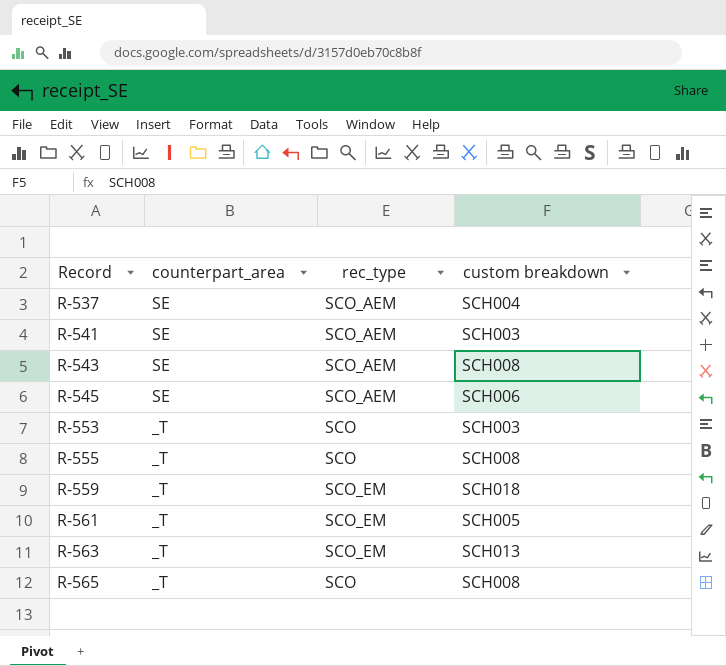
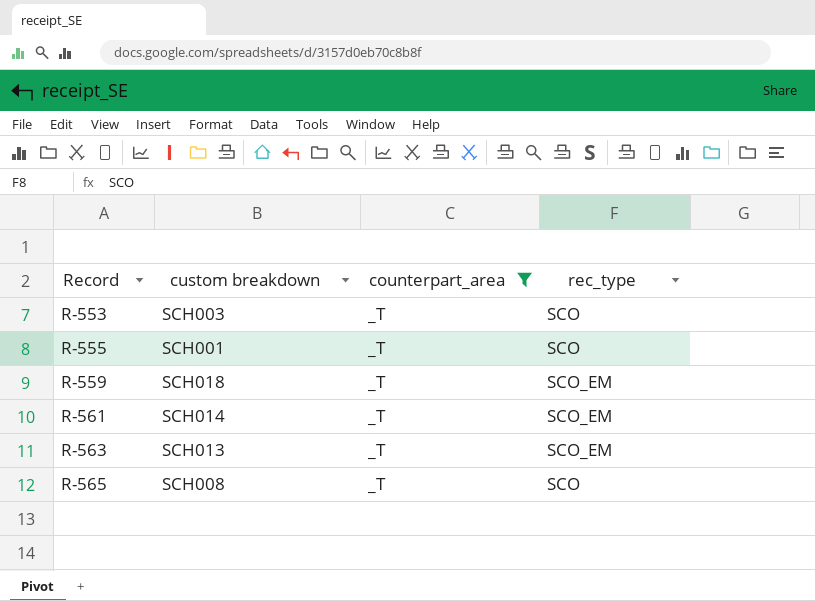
filter: none -> counterpart_area = _T
column custom breakdown | position: 4 -> 2
R-555 | custom breakdown: SCH008 -> SCH001
R-561 | custom breakdown: SCH005 -> SCH014

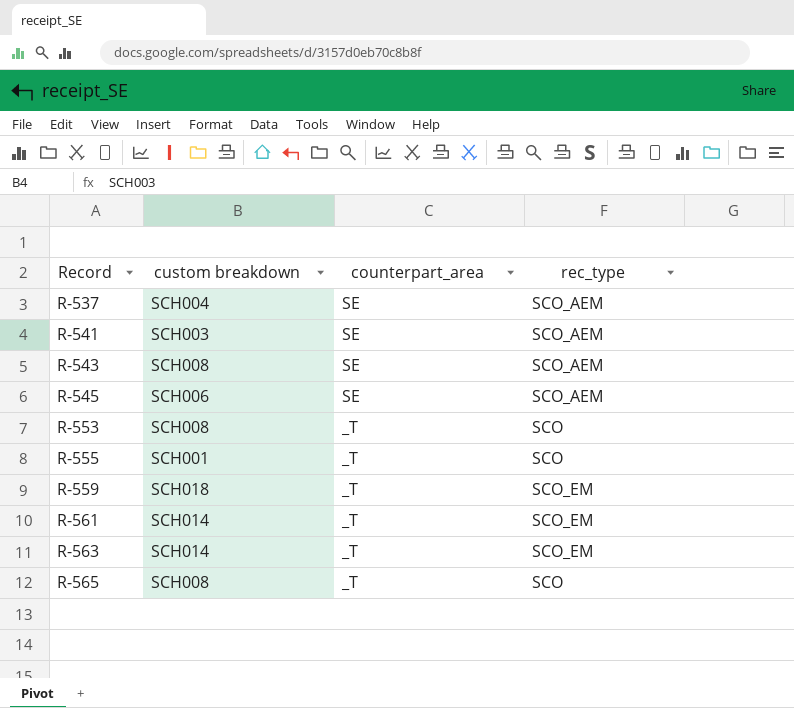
filter: counterpart_area = _T -> none
R-553 | custom breakdown: SCH003 -> SCH008
R-563 | custom breakdown: SCH013 -> SCH014

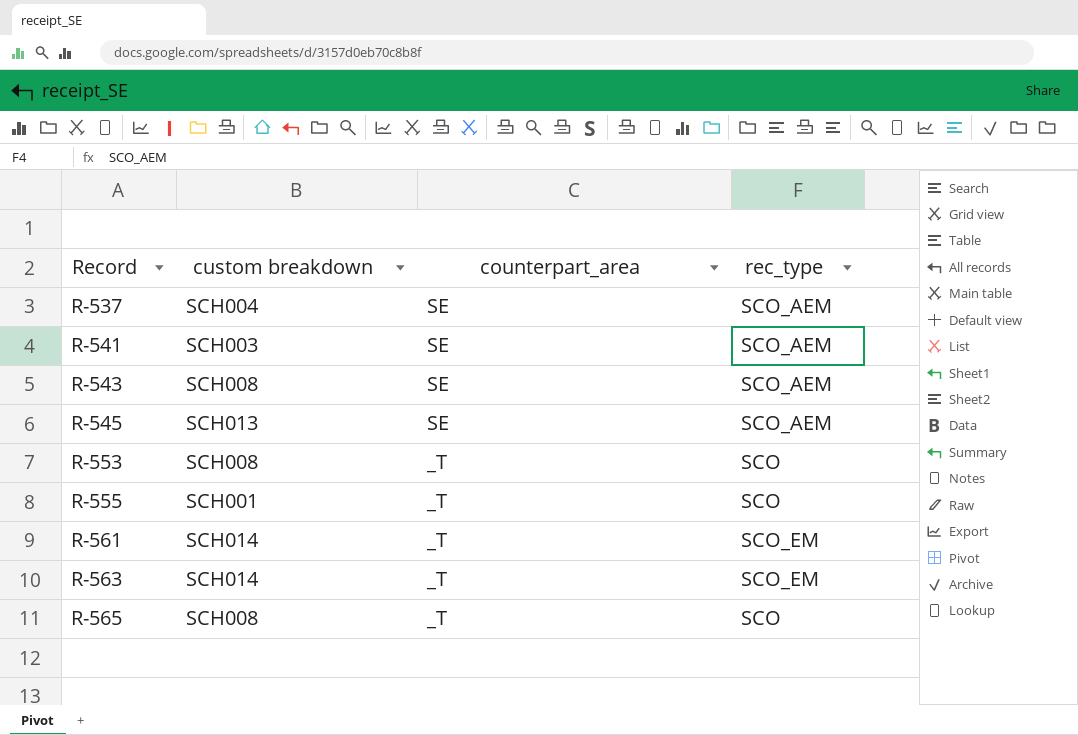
row R-559: SCH018 | _T | SCO_EM -> none
R-545 | custom breakdown: SCH006 -> SCH013

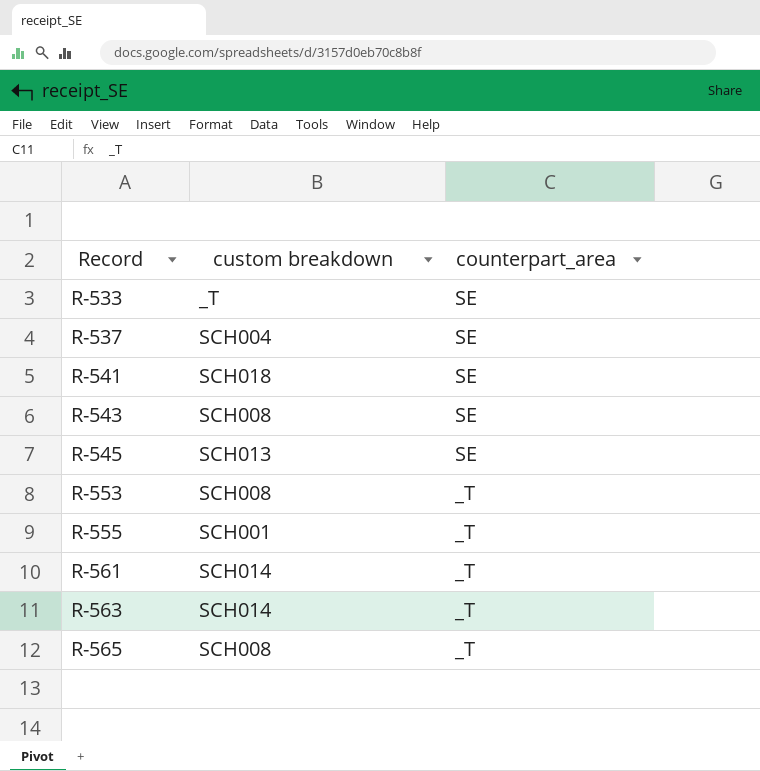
column rec_type | position: 4 -> none
row R-533: none -> _T | SE
R-541 | custom breakdown: SCH003 -> SCH018

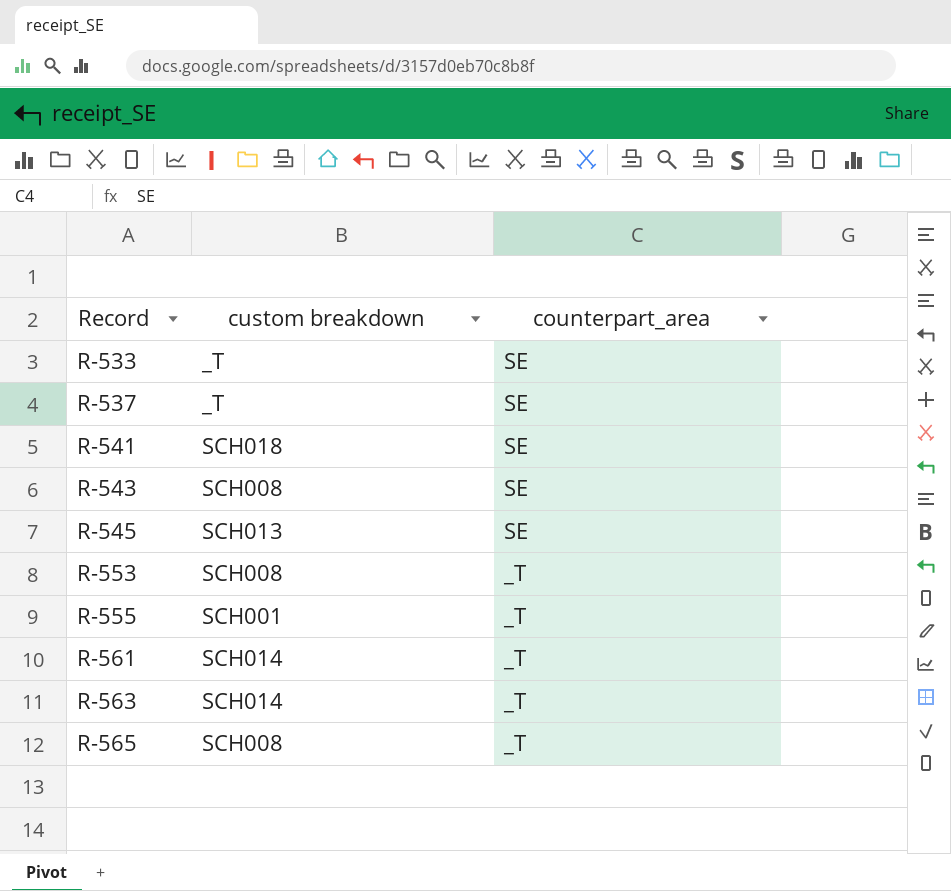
R-537 | custom breakdown: SCH004 -> _T

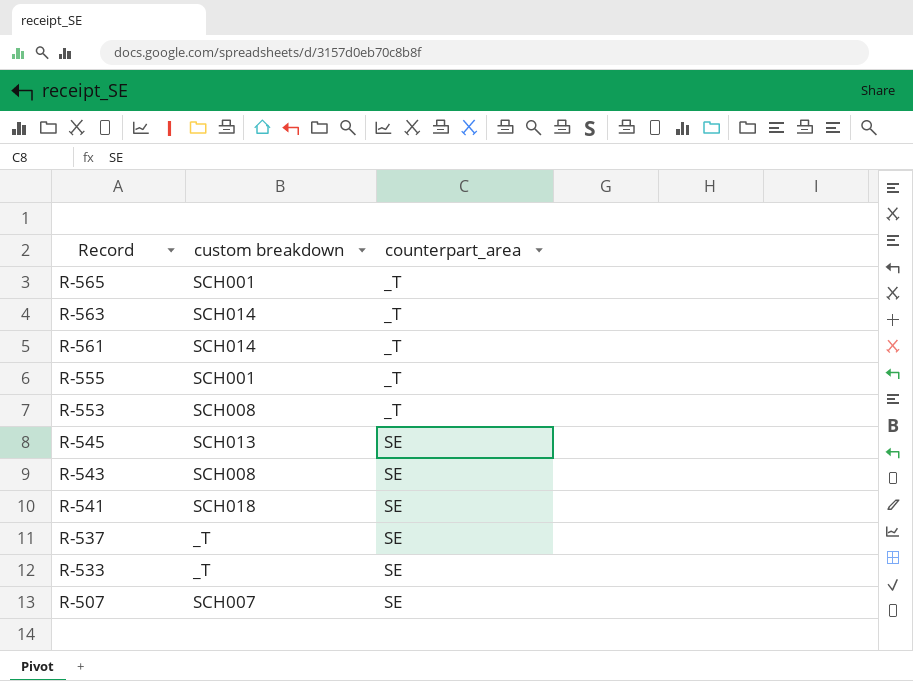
row order: Record ascending -> Record descending
R-565 | custom breakdown: SCH008 -> SCH001
row R-507: none -> SCH007 | SE

